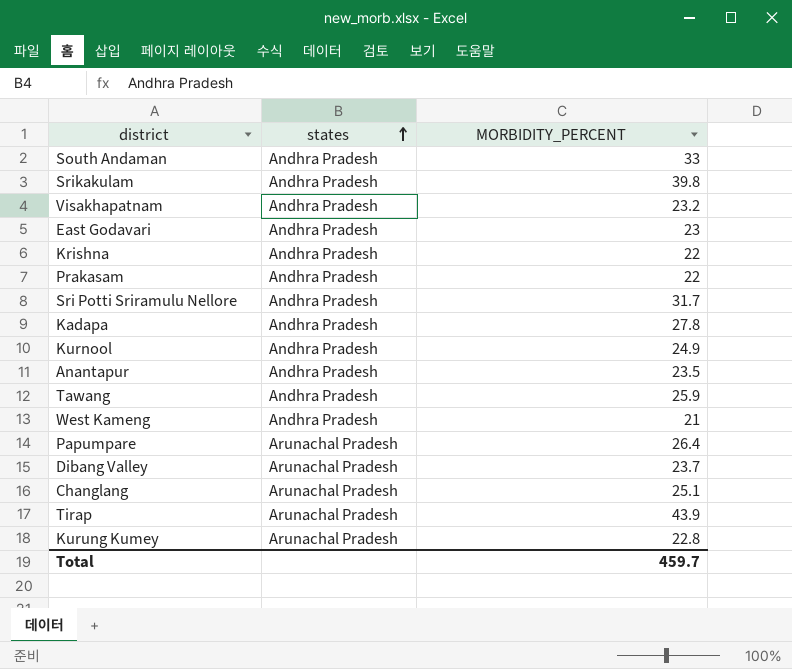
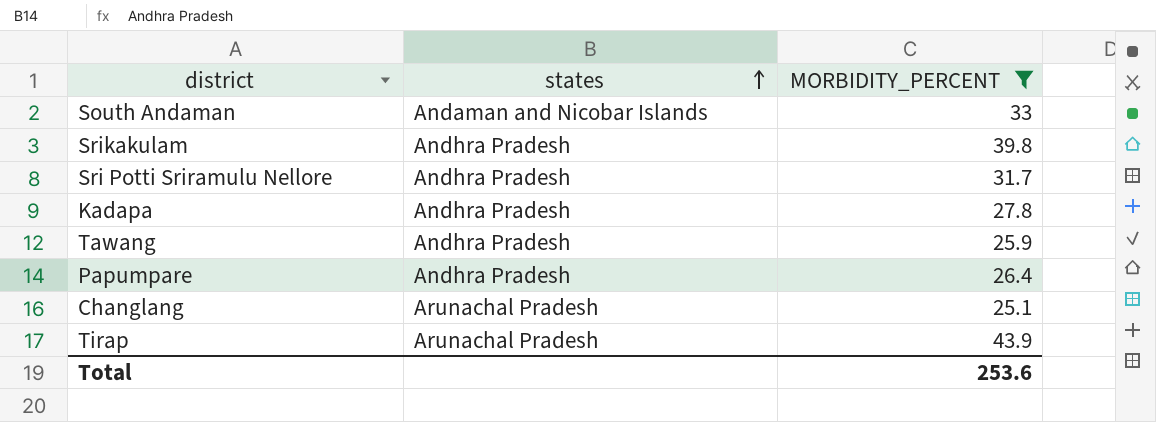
filter: none -> MORBIDITY_PERCENT >= 25.1
South Andaman | states: Andhra Pradesh -> Andaman and Nicobar Islands
Papumpare | states: Arunachal Pradesh -> Andhra Pradesh
Total | MORBIDITY_PERCENT: 459.7 -> 253.6

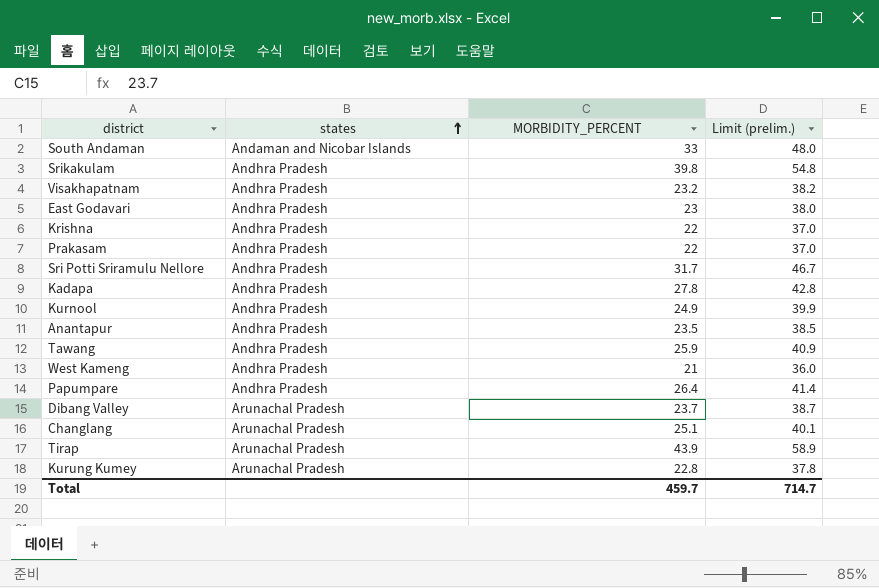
filter: MORBIDITY_PERCENT >= 25.1 -> none
column Limit (prelim.) | formula: none -> [MORBIDITY_PERCENT] + 15
Total | MORBIDITY_PERCENT: 253.6 -> 459.7

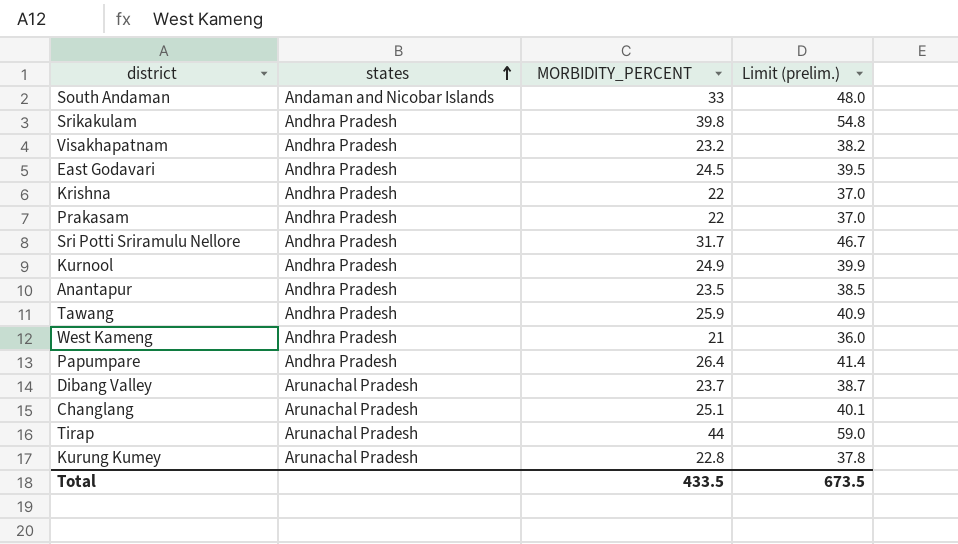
row Kadapa: Andhra Pradesh | 27.8 | 42.8 -> none
East Godavari | MORBIDITY_PERCENT: 23 -> 24.5
East Godavari | Limit (prelim.): 38.0 -> 39.5
Tirap | MORBIDITY_PERCENT: 43.9 -> 44
Tirap | Limit (prelim.): 58.9 -> 59.0
Total | MORBIDITY_PERCENT: 459.7 -> 433.5
Total | Limit (prelim.): 714.7 -> 673.5

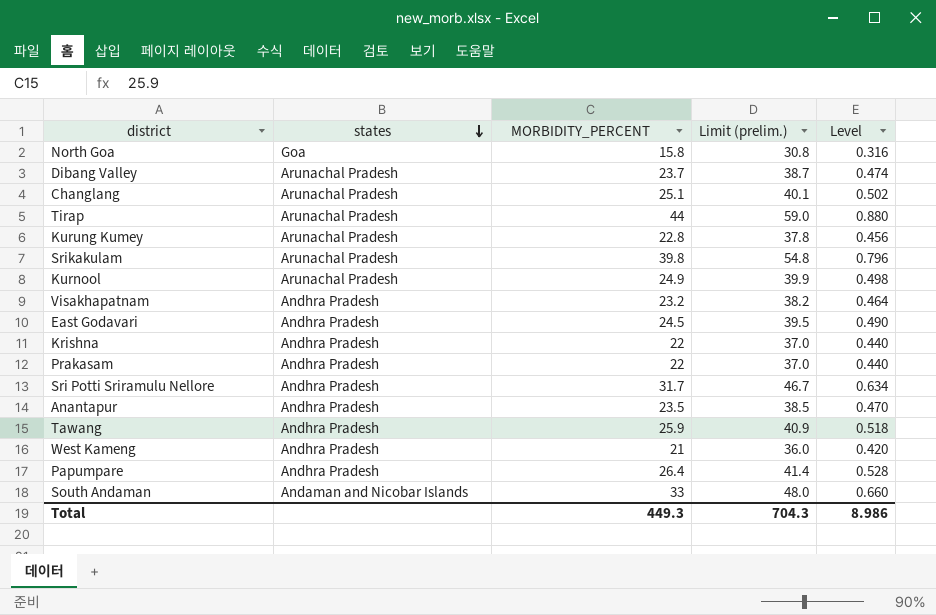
row order: states ascending -> states descending
column Level | formula: none -> [MORBIDITY_PERCENT] * 0.02
row North Goa: none -> Goa | 15.8 | 30.8 | 0.316
Srikakulam | states: Andhra Pradesh -> Arunachal Pradesh
Kurnool | states: Andhra Pradesh -> Arunachal Pradesh
Total | MORBIDITY_PERCENT: 433.5 -> 449.3
Total | Limit (prelim.): 673.5 -> 704.3

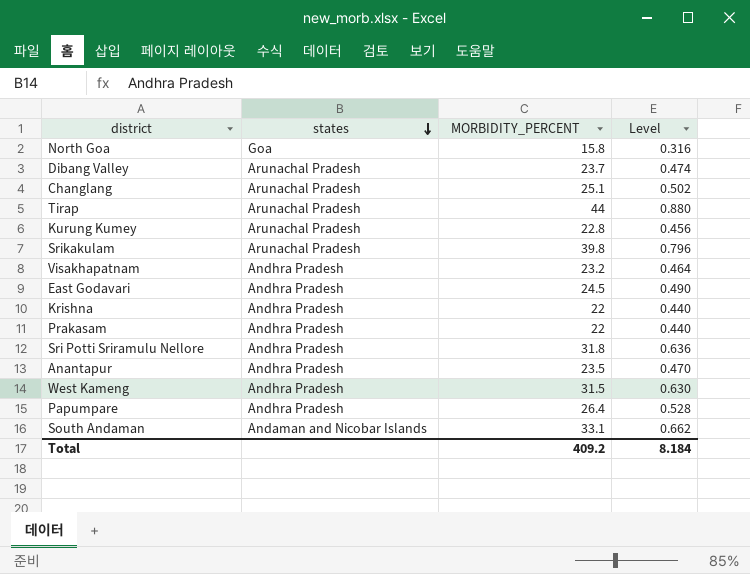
column Limit (prelim.) | formula: [MORBIDITY_PERCENT] + 15 -> none
row Kurnool: Arunachal Pradesh | 24.9 | 39.9 | 0.498 -> none
row Tawang: Andhra Pradesh | 25.9 | 40.9 | 0.518 -> none
Sri Potti Sriramulu Nellore | MORBIDITY_PERCENT: 31.7 -> 31.8
Sri Potti Sriramulu Nellore | Level: 0.634 -> 0.636
West Kameng | MORBIDITY_PERCENT: 21 -> 31.5
West Kameng | Level: 0.420 -> 0.630
South Andaman | MORBIDITY_PERCENT: 33 -> 33.1
South Andaman | Level: 0.660 -> 0.662
Total | MORBIDITY_PERCENT: 449.3 -> 409.2
Total | Level: 8.986 -> 8.184

